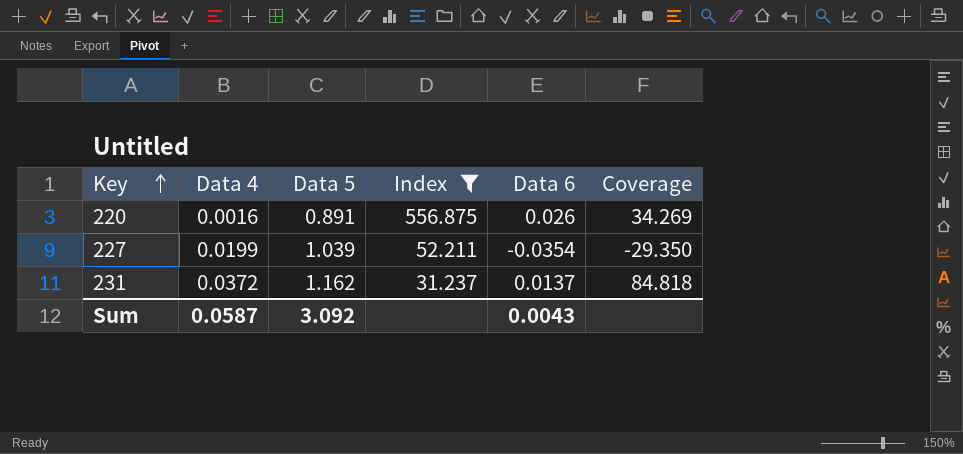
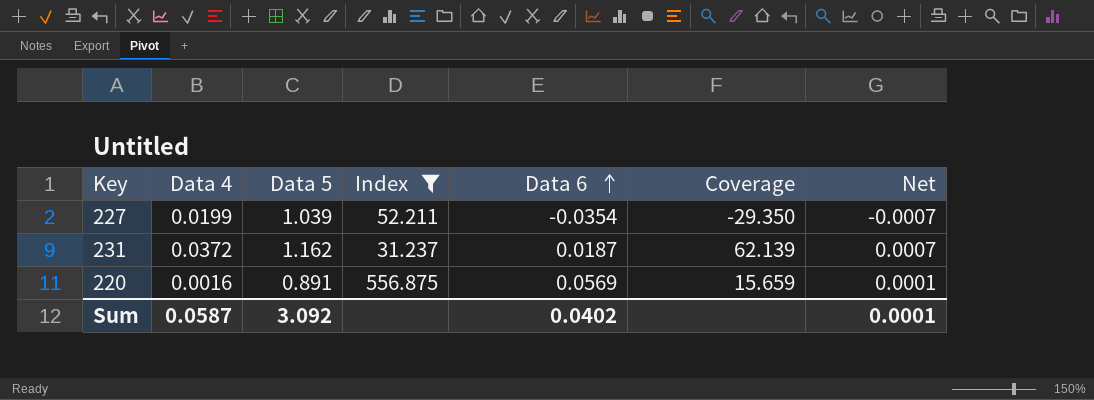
row order: Key ascending -> Data 6 ascending
column Net | formula: none -> [Data 4] * [Data 6]
231 | Data 6: 0.0137 -> 0.0187
231 | Coverage: 84.818 -> 62.139
220 | Data 6: 0.026 -> 0.0569
220 | Coverage: 34.269 -> 15.659
Sum | Data 6: 0.0043 -> 0.0402

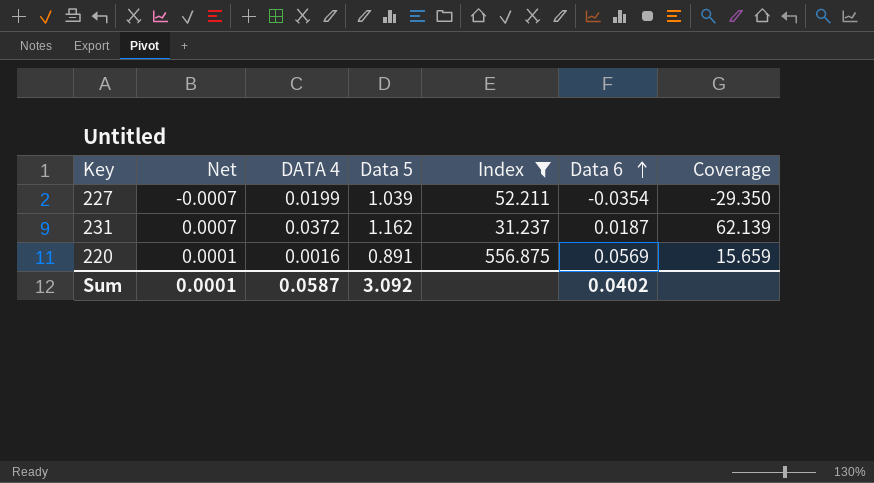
column Net | position: 7 -> 2
column name: Data 4 -> DATA 4

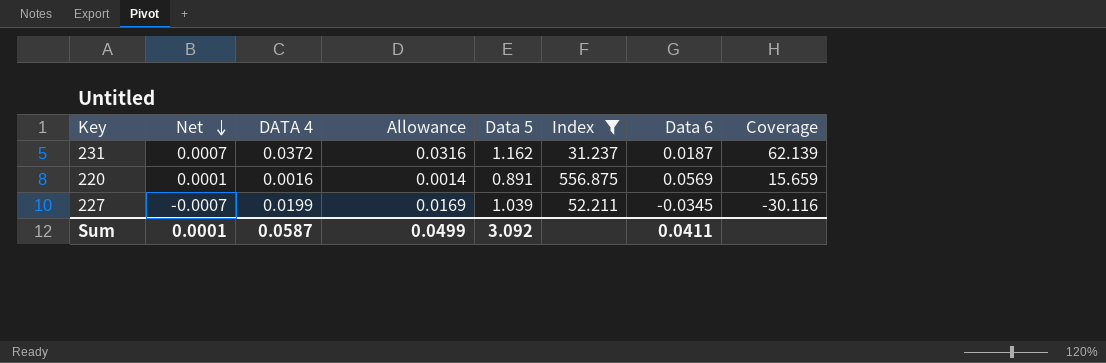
row order: Data 6 ascending -> Net descending
column Allowance | formula: none -> [DATA 4] * 0.85
227 | Data 6: -0.0354 -> -0.0345
227 | Coverage: -29.350 -> -30.116
Sum | Data 6: 0.0402 -> 0.0411

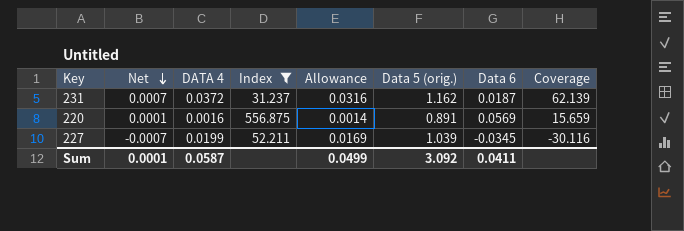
column Index | position: 6 -> 4
column name: Data 5 -> Data 5 (orig.)

